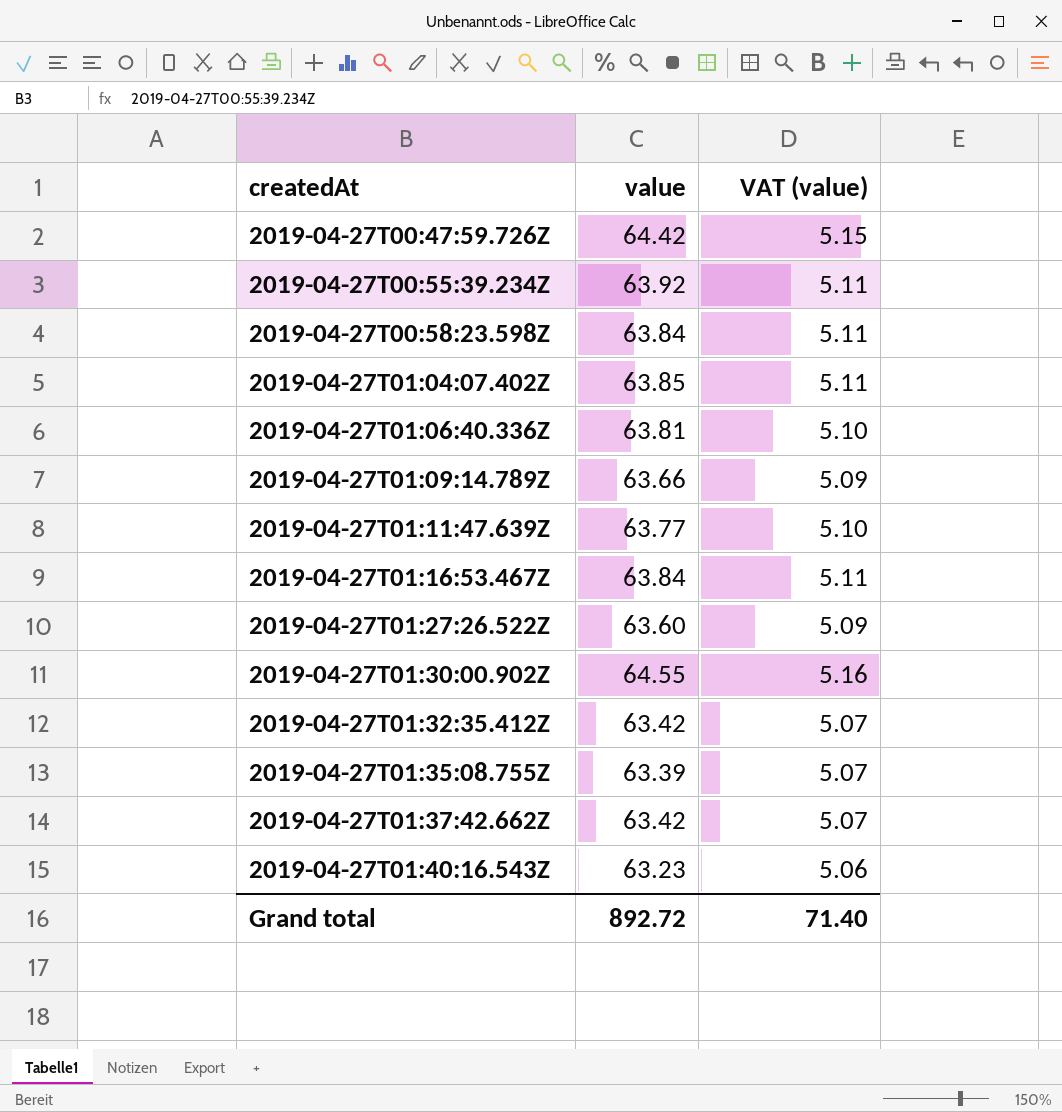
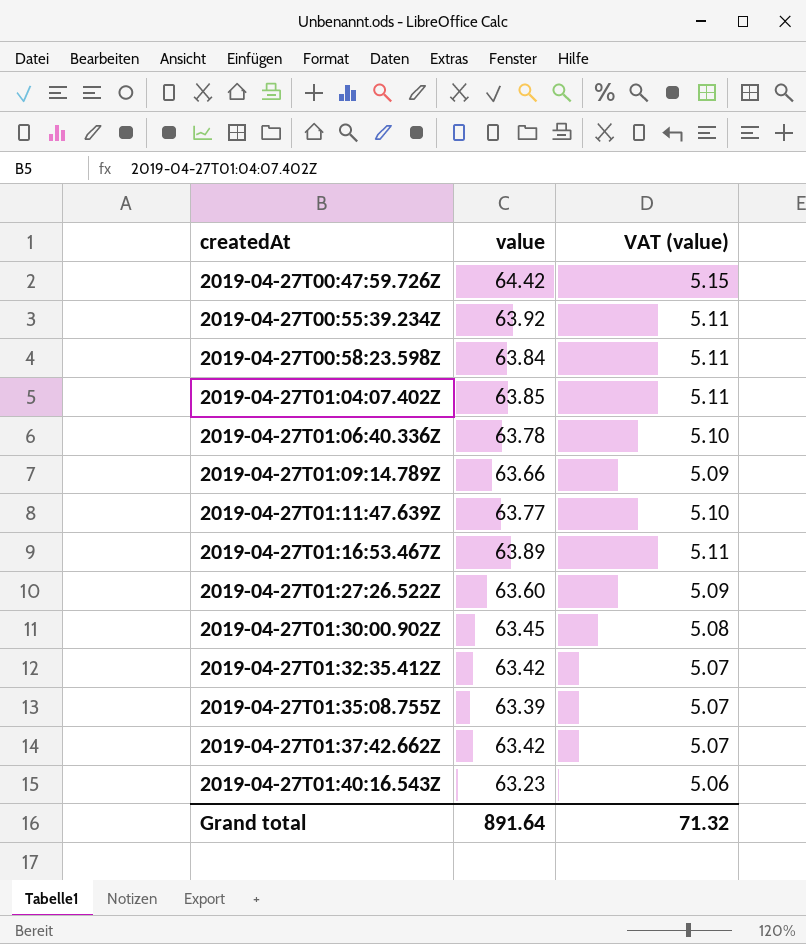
2019-04-27T01:06:40.336Z | value: 63.81 -> 63.78
2019-04-27T01:16:53.467Z | value: 63.84 -> 63.89
2019-04-27T01:30:00.902Z | value: 64.55 -> 63.45
2019-04-27T01:30:00.902Z | VAT (value): 5.16 -> 5.08
Grand total | value: 892.72 -> 891.64
Grand total | VAT (value): 71.40 -> 71.32

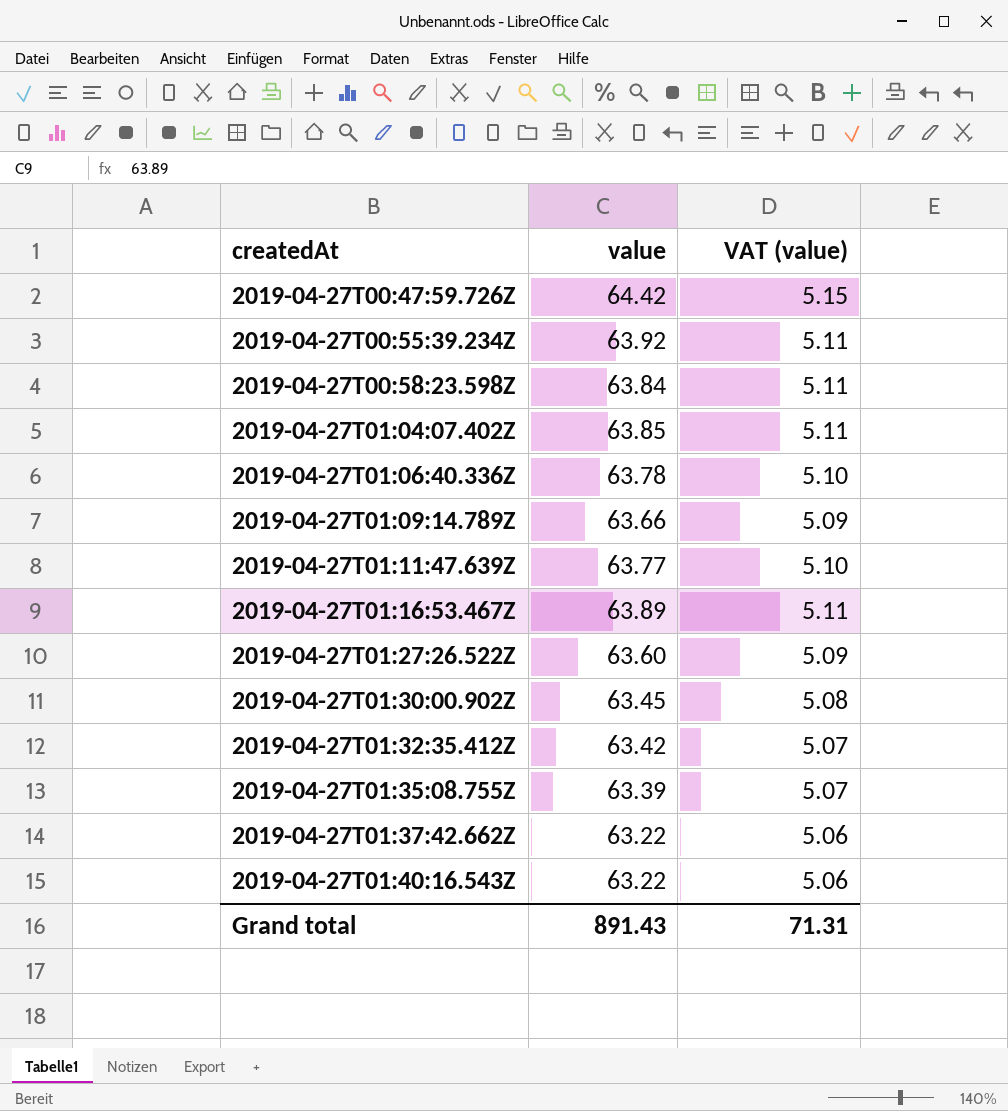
2019-04-27T01:37:42.662Z | value: 63.42 -> 63.22
2019-04-27T01:37:42.662Z | VAT (value): 5.07 -> 5.06
2019-04-27T01:40:16.543Z | value: 63.23 -> 63.22
Grand total | value: 891.64 -> 891.43
Grand total | VAT (value): 71.32 -> 71.31

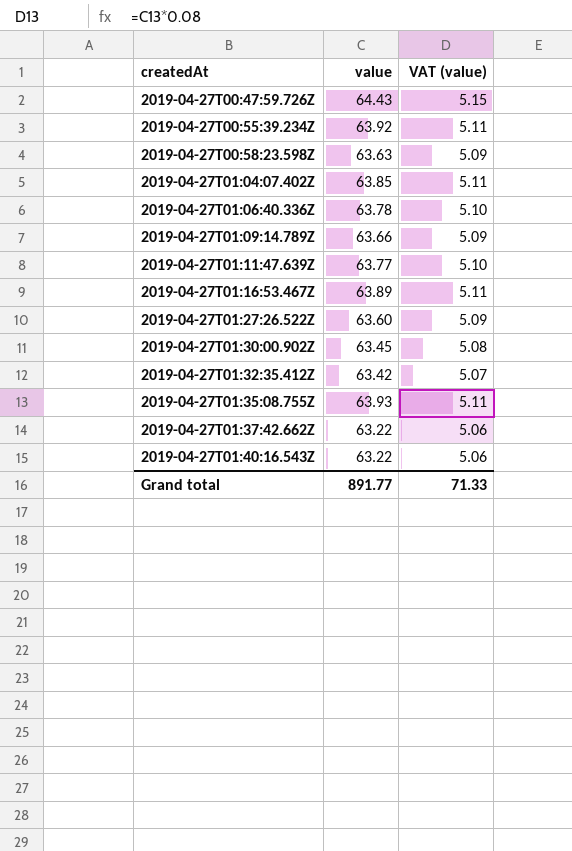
2019-04-27T00:47:59.726Z | value: 64.42 -> 64.43
2019-04-27T00:58:23.598Z | value: 63.84 -> 63.63
2019-04-27T00:58:23.598Z | VAT (value): 5.11 -> 5.09
2019-04-27T01:35:08.755Z | value: 63.39 -> 63.93
2019-04-27T01:35:08.755Z | VAT (value): 5.07 -> 5.11
Grand total | value: 891.43 -> 891.77
Grand total | VAT (value): 71.31 -> 71.33

